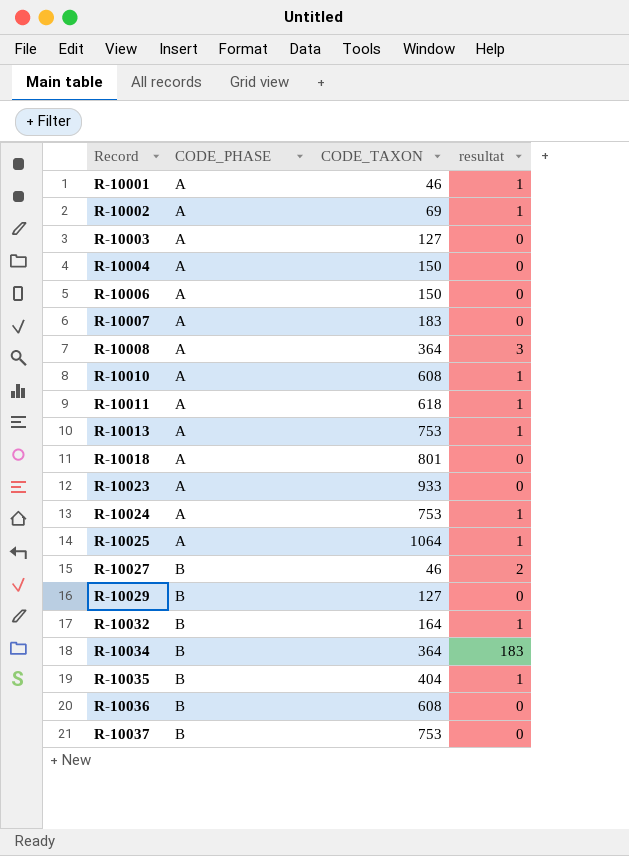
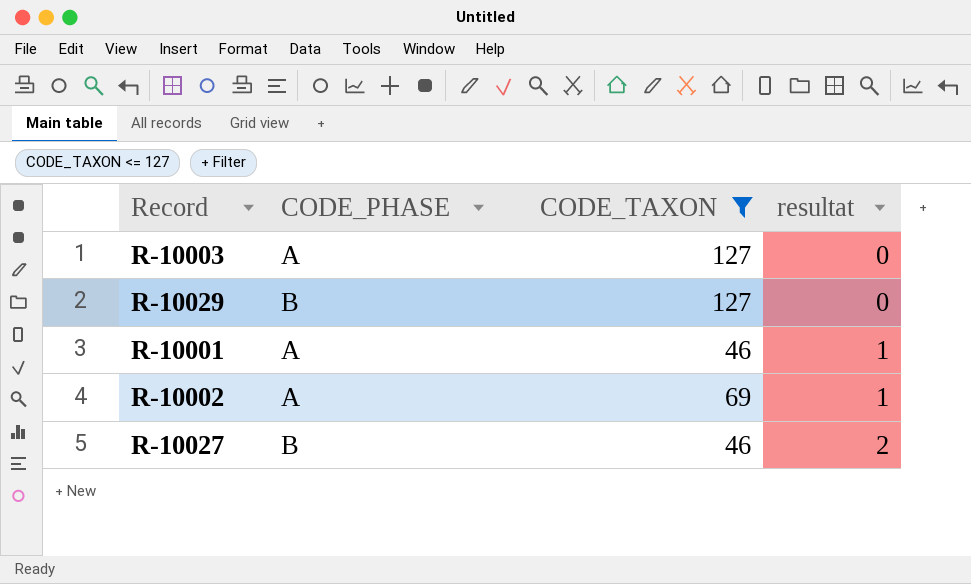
filter: none -> CODE_TAXON <= 127
row order: Record ascending -> resultat ascending

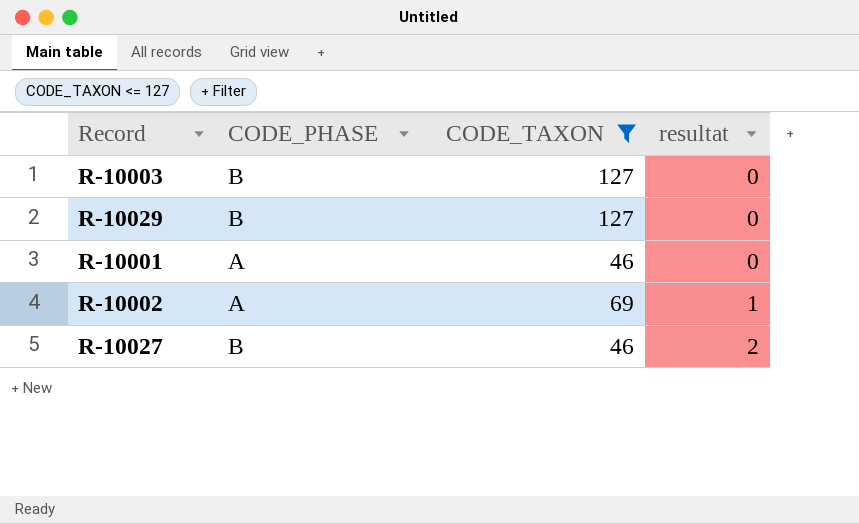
R-10003 | CODE_PHASE: A -> B
R-10001 | resultat: 1 -> 0

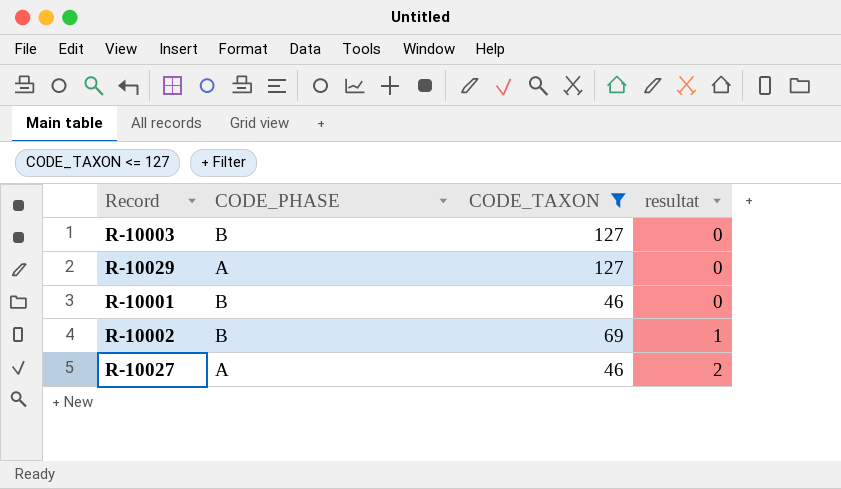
R-10029 | CODE_PHASE: B -> A
R-10001 | CODE_PHASE: A -> B
R-10002 | CODE_PHASE: A -> B
R-10027 | CODE_PHASE: B -> A

